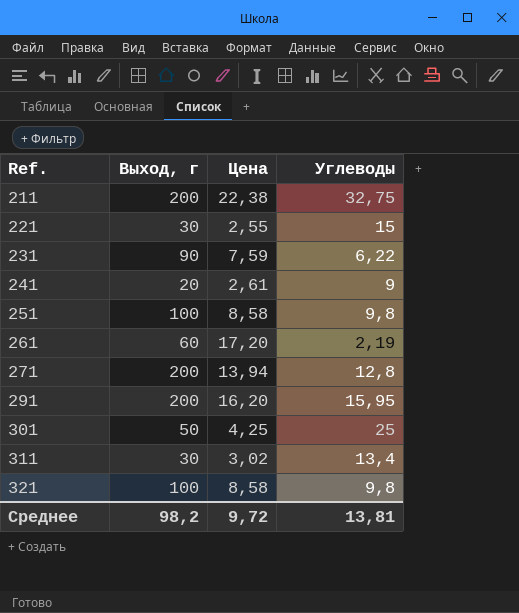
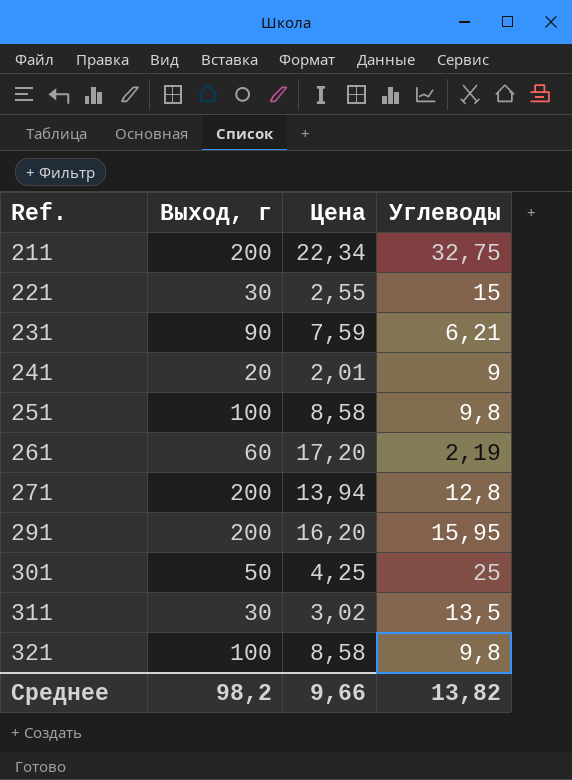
211 | Цена: 22,38 -> 22,34
231 | Углеводы: 6,22 -> 6,21
241 | Цена: 2,61 -> 2,01
311 | Углеводы: 13,4 -> 13,5
Среднее | Цена: 9,72 -> 9,66
Среднее | Углеводы: 13,81 -> 13,82

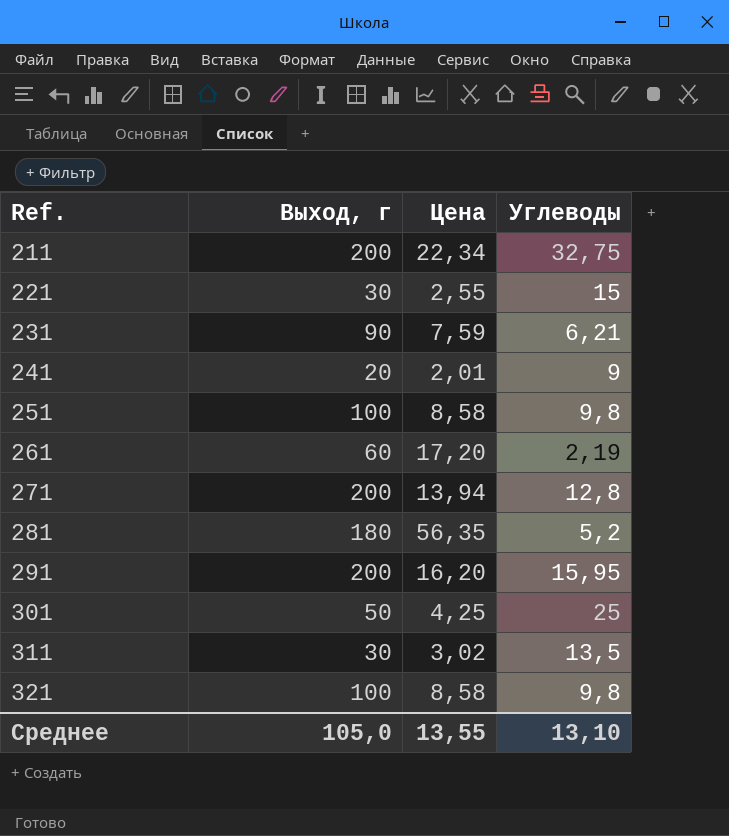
row 281: none -> 180 | 56,35 | 5,2
Среднее | Выход, г: 98,2 -> 105,0
Среднее | Цена: 9,66 -> 13,55
Среднее | Углеводы: 13,82 -> 13,10

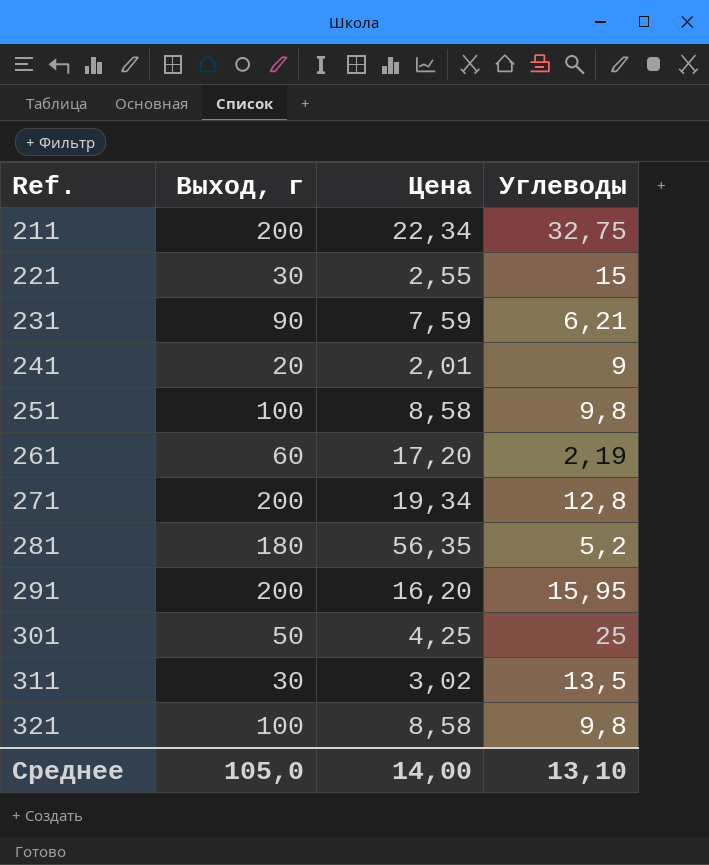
271 | Цена: 13,94 -> 19,34
Среднее | Цена: 13,55 -> 14,00

